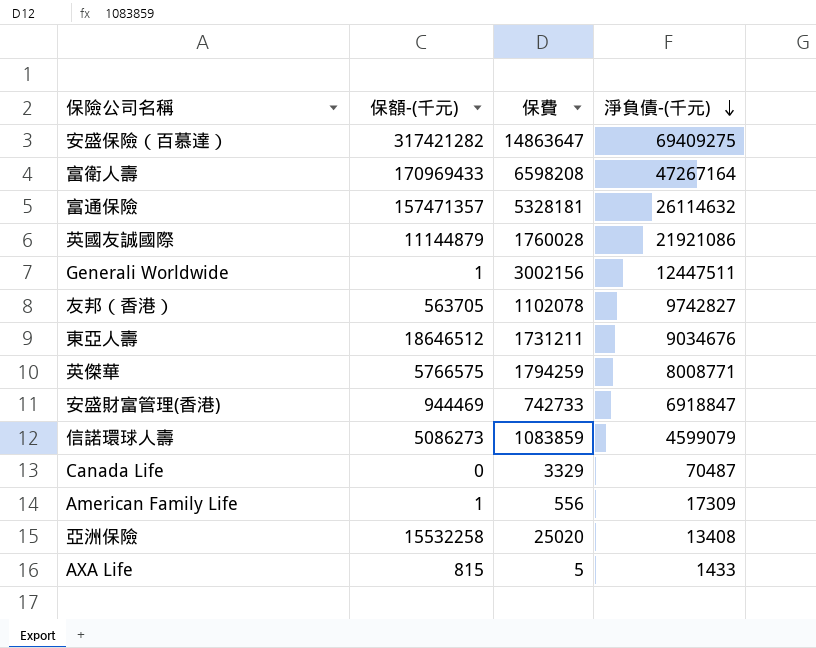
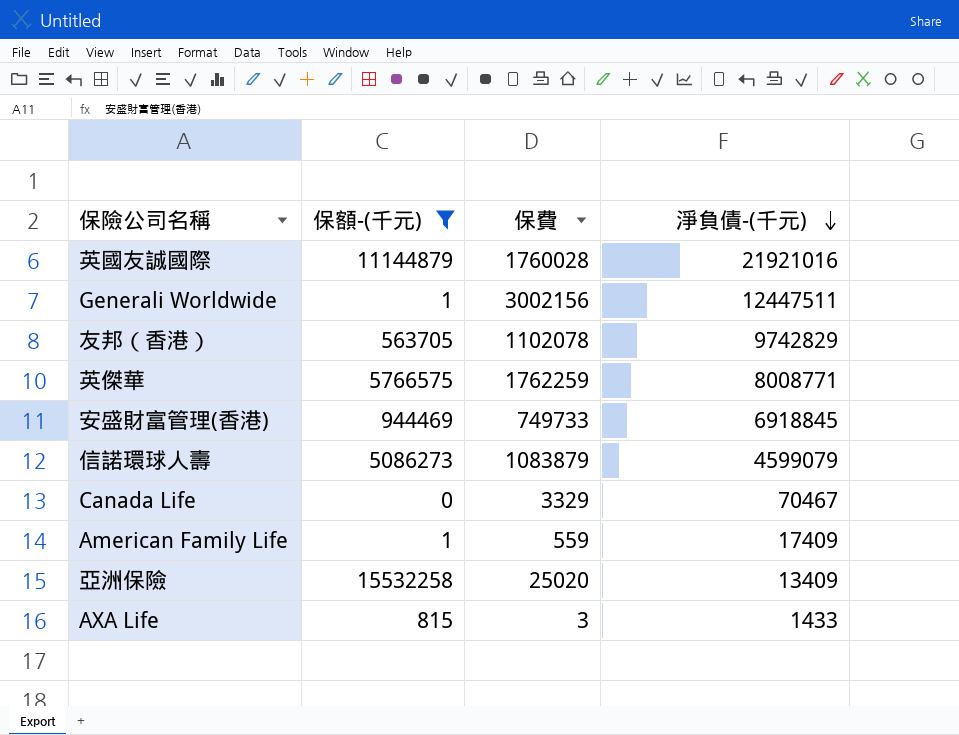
filter: none -> 保額-(千元) <= 15532258
英國友誠國際 | 淨負債-(千元): 21921086 -> 21921016
友邦（香港） | 淨負債-(千元): 9742827 -> 9742829
英傑華 | 保費: 1794259 -> 1762259
安盛財富管理(香港) | 保費: 742733 -> 749733
安盛財富管理(香港) | 淨負債-(千元): 6918847 -> 6918845
信諾環球人壽 | 保費: 1083859 -> 1083879
Canada Life | 淨負債-(千元): 70487 -> 70467
American Family Life | 保費: 556 -> 559
American Family Life | 淨負債-(千元): 17309 -> 17409
亞洲保險 | 淨負債-(千元): 13408 -> 13409
AXA Life | 保費: 5 -> 3

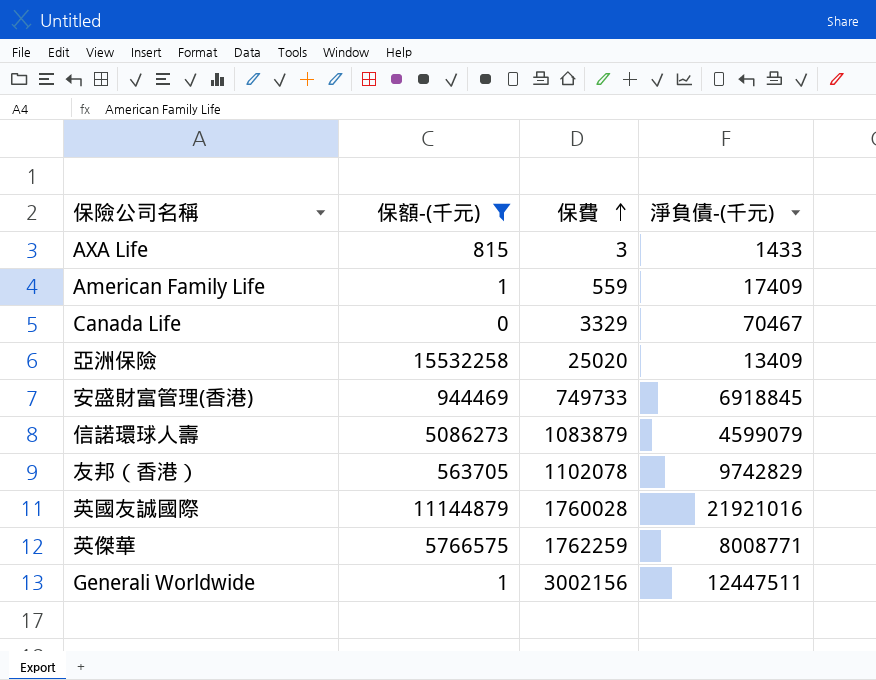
row order: 淨負債-(千元) descending -> 保費 ascending

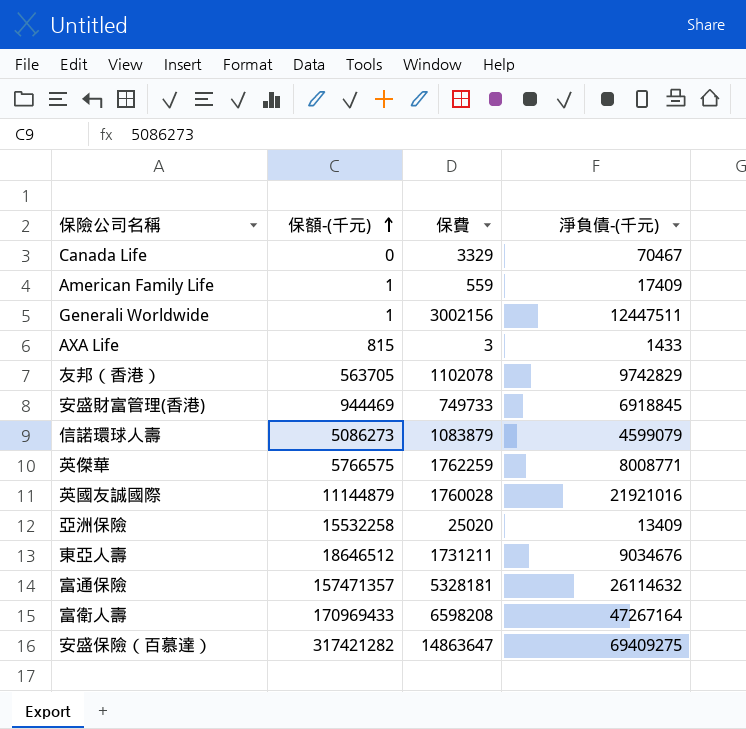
filter: 保額-(千元) <= 15532258 -> none
row order: 保費 ascending -> 保額-(千元) ascending

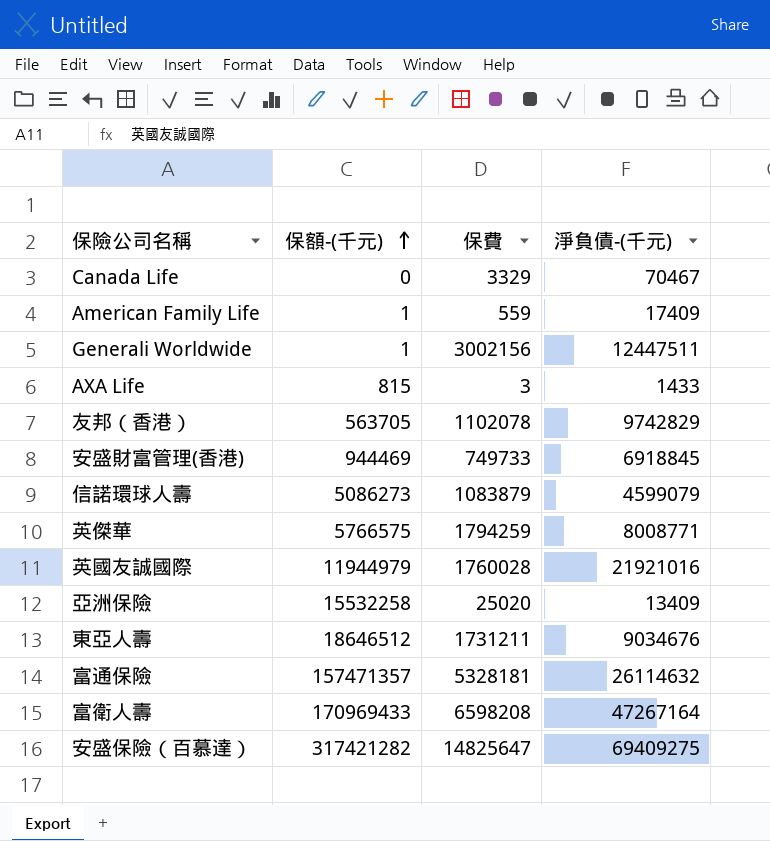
英傑華 | 保費: 1762259 -> 1794259
英國友誠國際 | 保額-(千元): 11144879 -> 11944979
安盛保險（百慕達） | 保費: 14863647 -> 14825647

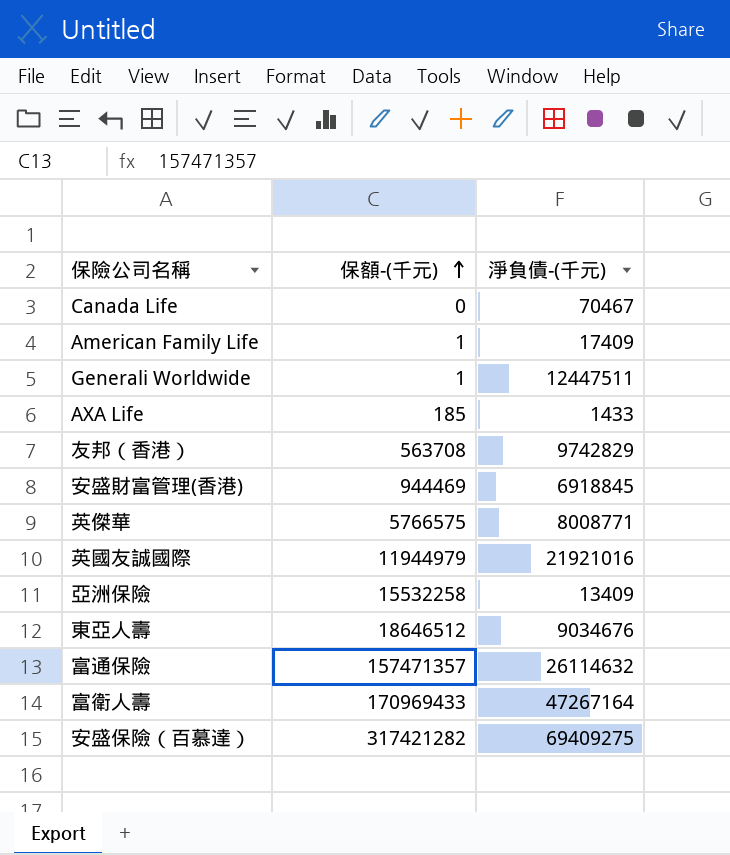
column 保費 | position: 3 -> none
row 信諾環球人壽: 5086273 | 1083879 | 4599079 -> none
AXA Life | 保額-(千元): 815 -> 185
友邦（香港） | 保額-(千元): 563705 -> 563708

